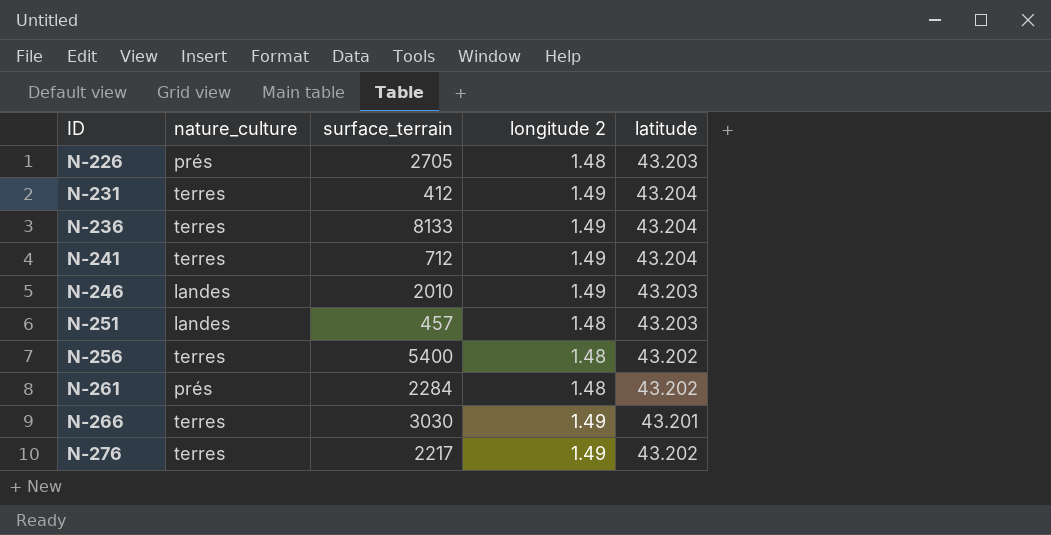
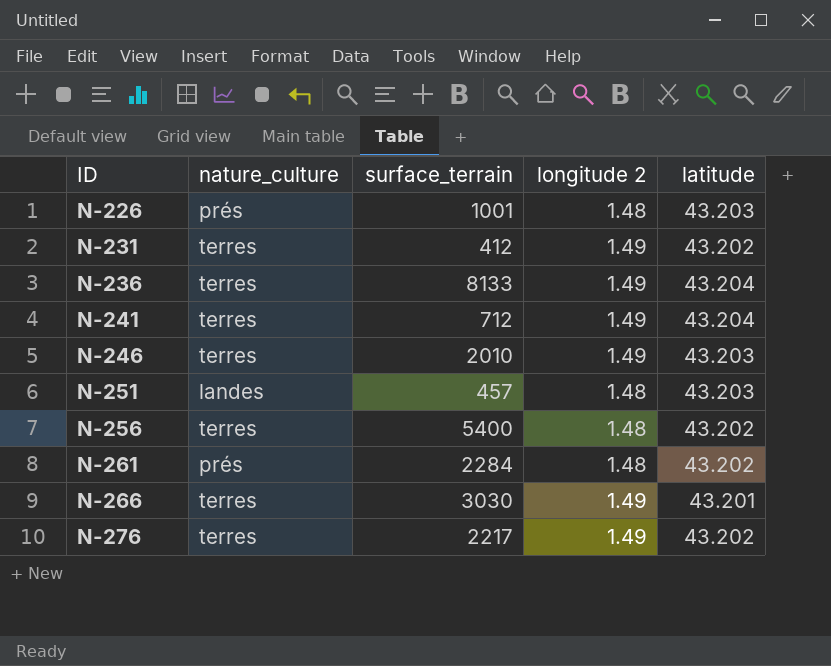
N-226 | surface_terrain: 2705 -> 1001
N-231 | latitude: 43.204 -> 43.202
N-246 | nature_culture: landes -> terres

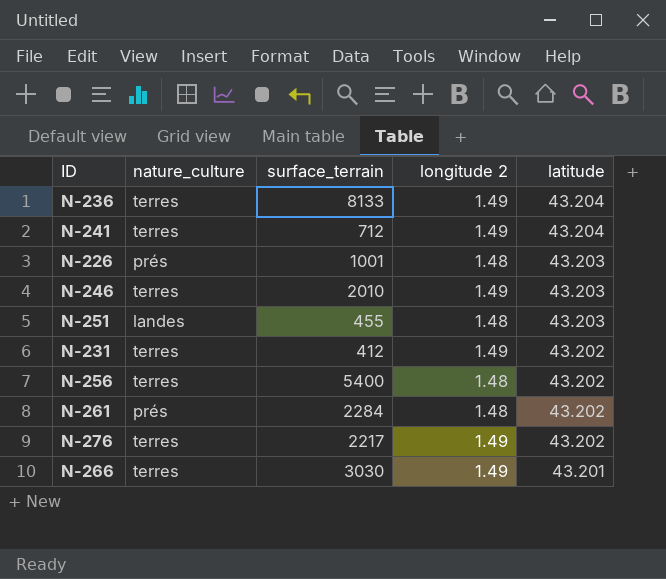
row order: ID ascending -> latitude descending
N-251 | surface_terrain: 457 -> 455

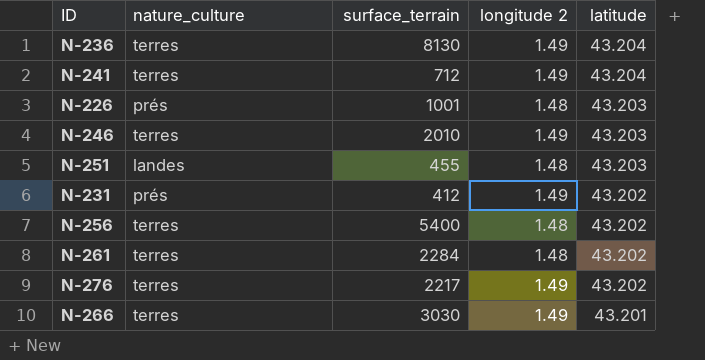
N-236 | surface_terrain: 8133 -> 8130
N-231 | nature_culture: terres -> prés
N-261 | nature_culture: prés -> terres

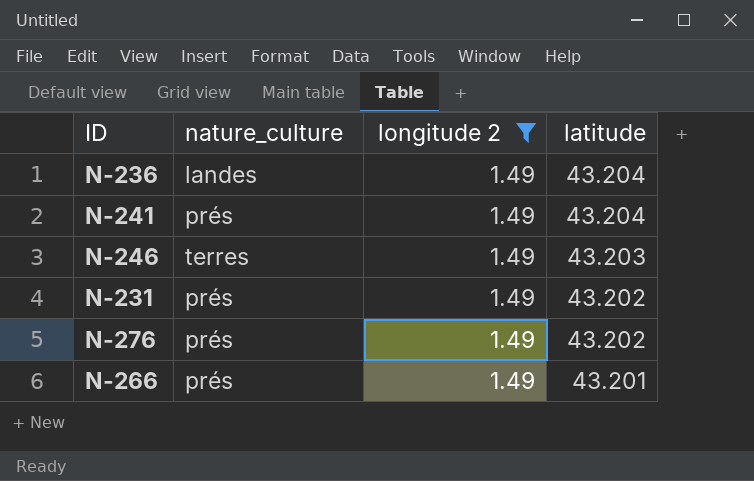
filter: none -> longitude 2 = 1.49
column surface_terrain | position: 3 -> none
N-236 | nature_culture: terres -> landes
N-241 | nature_culture: terres -> prés
N-276 | nature_culture: terres -> prés
N-266 | nature_culture: terres -> prés

